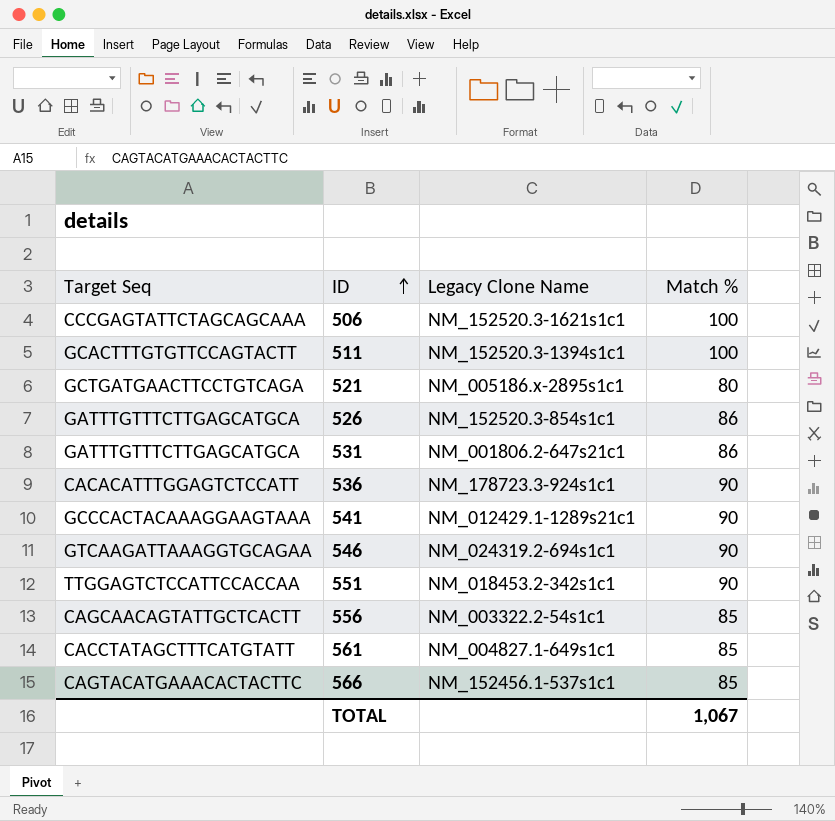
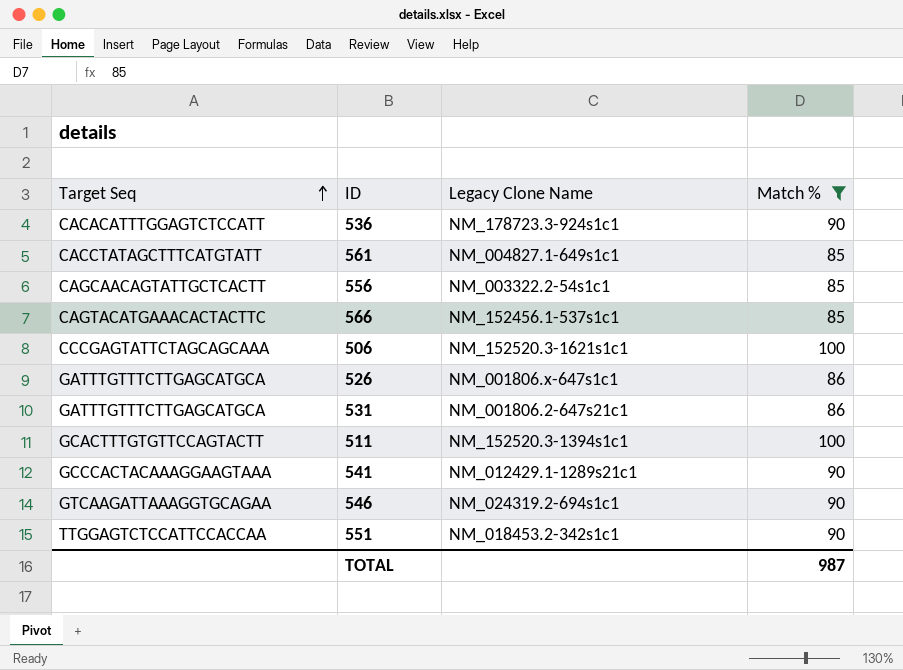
filter: none -> Match % != 80
row order: ID ascending -> Target Seq ascending
526 | Legacy Clone Name: NM_152520.3-854s1c1 -> NM_001806.x-647s1c1
TOTAL | Match %: 1,067 -> 987

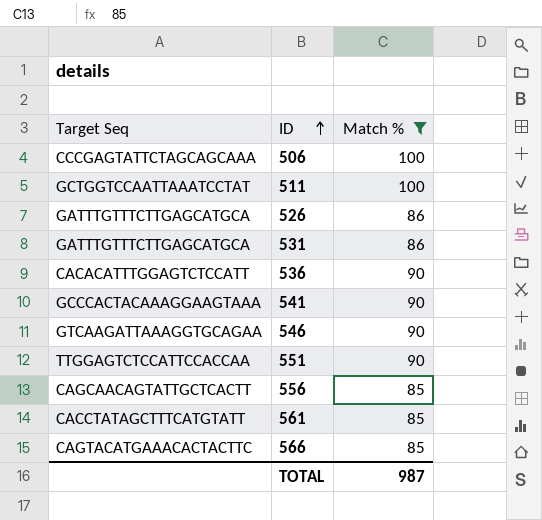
row order: Target Seq ascending -> ID ascending
column Legacy Clone Name | position: 3 -> none
511 | Target Seq: GCACTTTGTGTTCCAGTACTT -> GCTGGTCCAATTAAATCCTAT

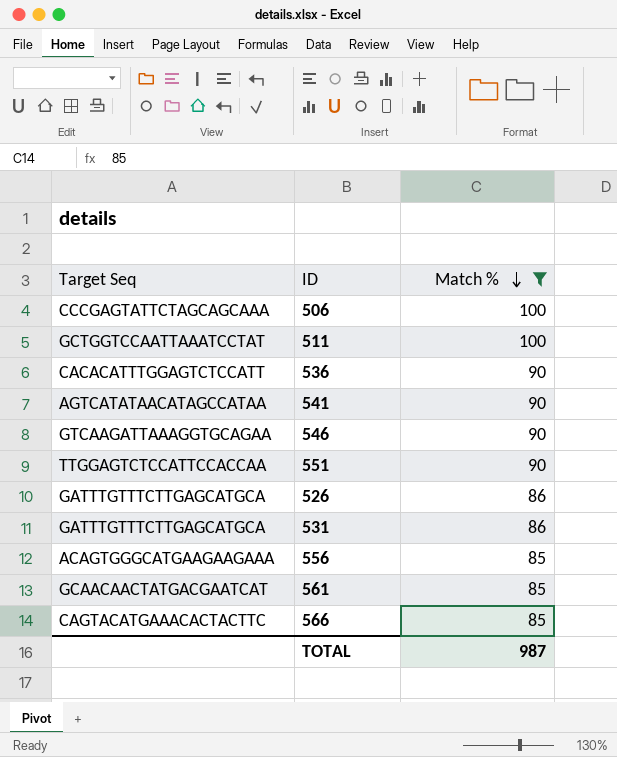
row order: ID ascending -> Match % descending
541 | Target Seq: GCCCACTACAAAGGAAGTAAA -> AGTCATATAACATAGCCATAA
556 | Target Seq: CAGCAACAGTATTGCTCACTT -> ACAGTGGGCATGAAGAAGAAA
561 | Target Seq: CACCTATAGCTTTCATGTATT -> GCAACAACTATGACGAATCAT

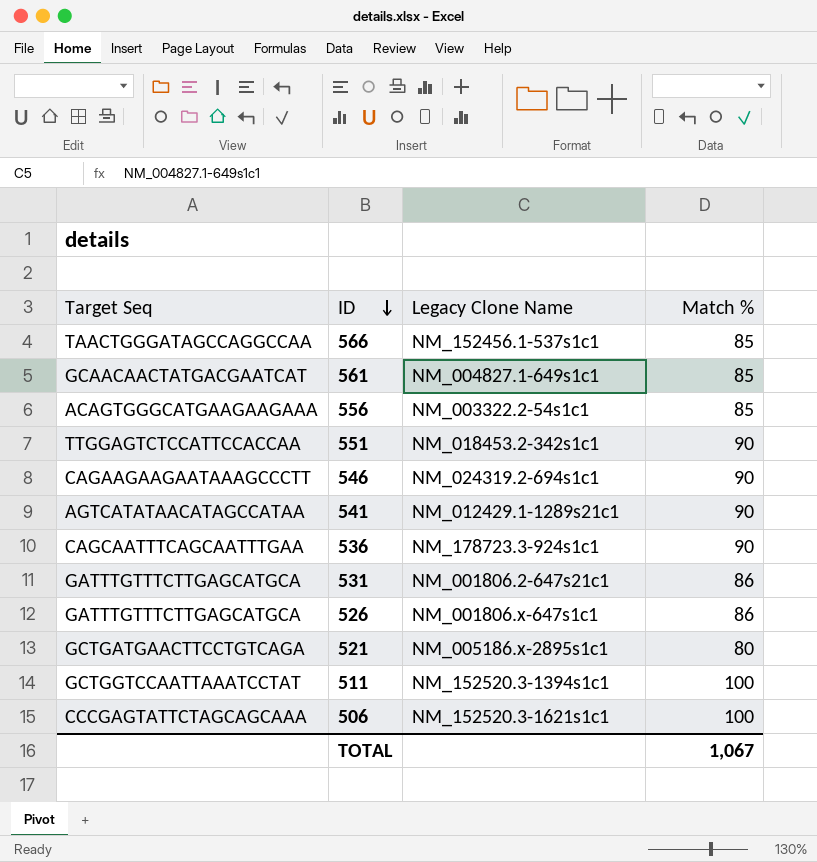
filter: Match % != 80 -> none
row order: Match % descending -> ID descending
column Legacy Clone Name | position: none -> 3
566 | Target Seq: CAGTACATGAAACACTACTTC -> TAACTGGGATAGCCAGGCCAA
546 | Target Seq: GTCAAGATTAAAGGTGCAGAA -> CAGAAGAAGAATAAAGCCCTT
536 | Target Seq: CACACATTTGGAGTCTCCATT -> CAGCAATTTCAGCAATTTGAA
TOTAL | Match %: 987 -> 1,067

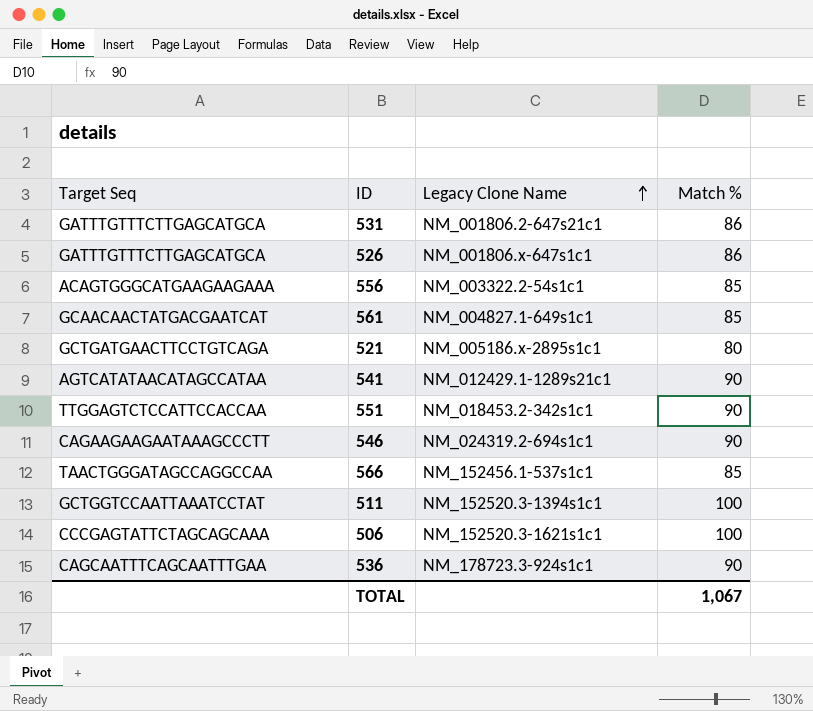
row order: ID descending -> Legacy Clone Name ascending

